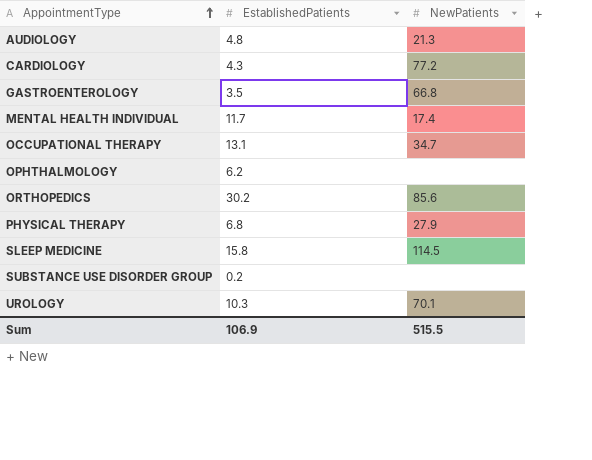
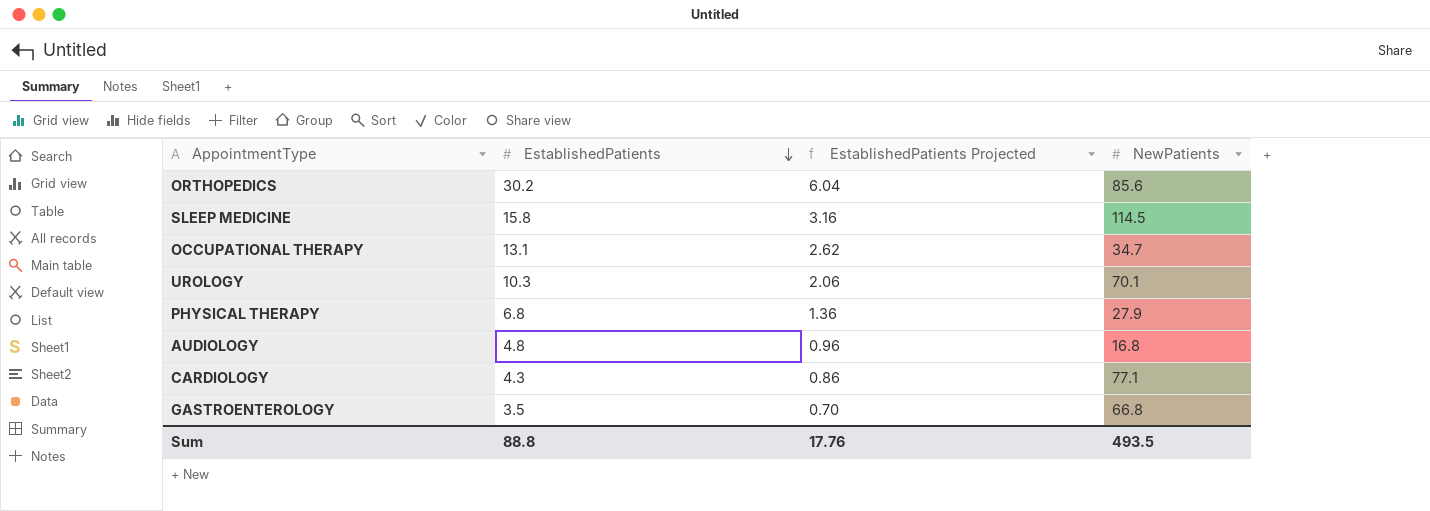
row order: AppointmentType ascending -> EstablishedPatients descending
column EstablishedPatients Projected | formula: none -> [EstablishedPatients] * 0.2
row MENTAL HEALTH INDIVIDUAL: 11.7 | 17.4 -> none
row OPHTHALMOLOGY: 6.2 | none -> none
row SUBSTANCE USE DISORDER GROUP: 0.2 | none -> none
AUDIOLOGY | NewPatients: 21.3 -> 16.8
CARDIOLOGY | NewPatients: 77.2 -> 77.1
Sum | EstablishedPatients: 106.9 -> 88.8
Sum | NewPatients: 515.5 -> 493.5

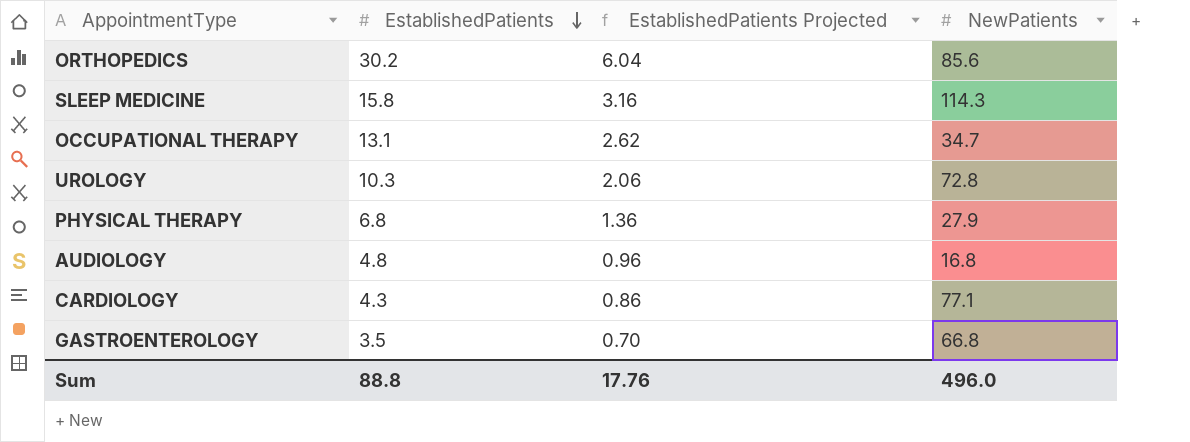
SLEEP MEDICINE | NewPatients: 114.5 -> 114.3
UROLOGY | NewPatients: 70.1 -> 72.8
Sum | NewPatients: 493.5 -> 496.0

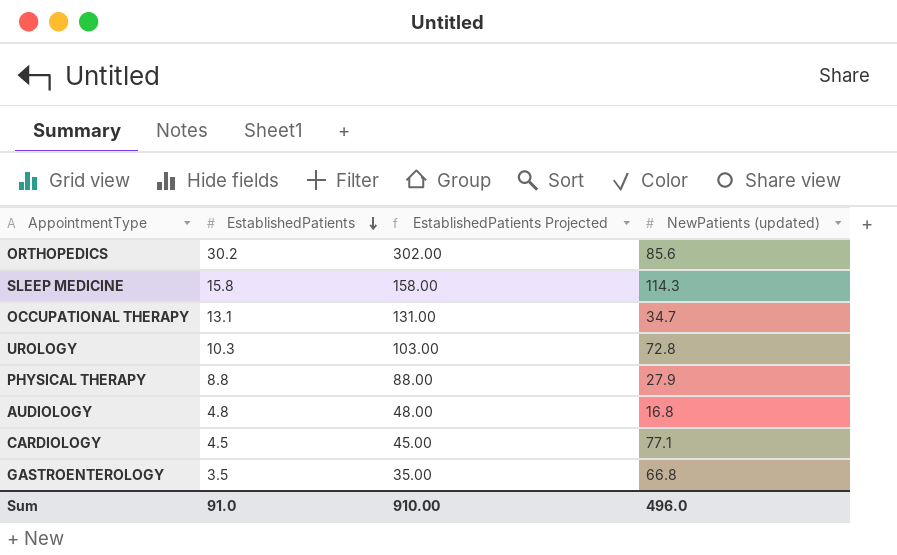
column EstablishedPatients Projected | formula: [EstablishedPatients] * 0.2 -> [EstablishedPatients] * 10
column name: NewPatients -> NewPatients (updated)
PHYSICAL THERAPY | EstablishedPatients: 6.8 -> 8.8
CARDIOLOGY | EstablishedPatients: 4.3 -> 4.5
Sum | EstablishedPatients: 88.8 -> 91.0
Sum | EstablishedPatients Projected: 17.76 -> 910.00

